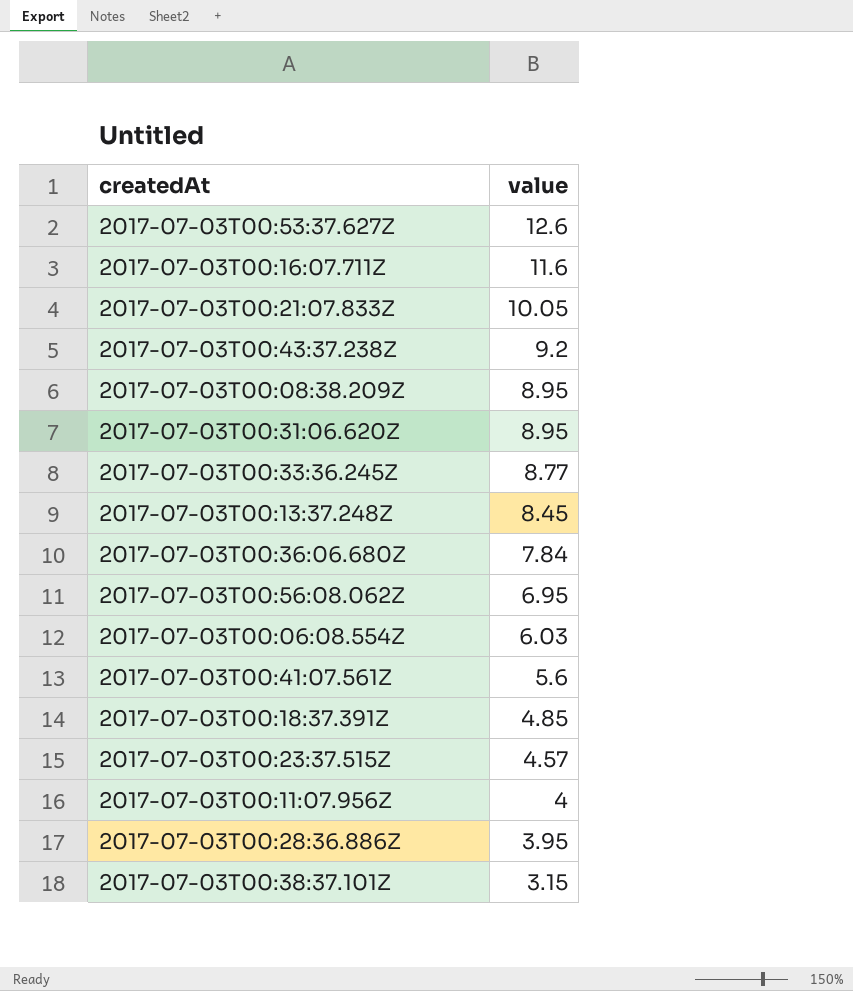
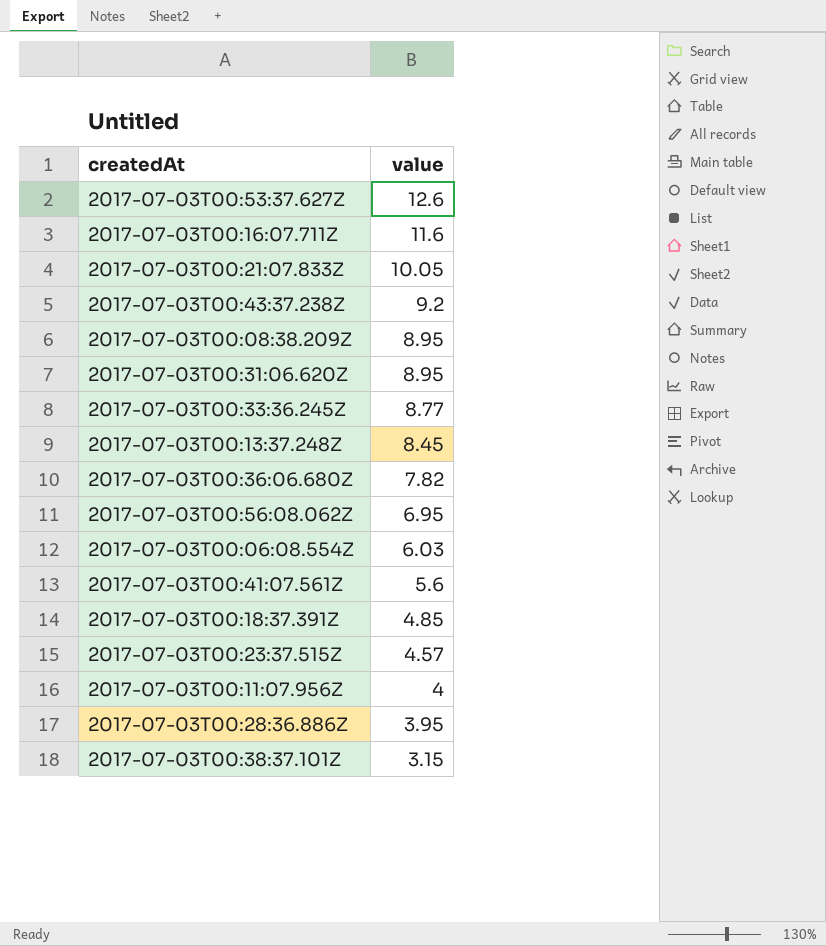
2017-07-03T00:36:06.680Z | value: 7.84 -> 7.82

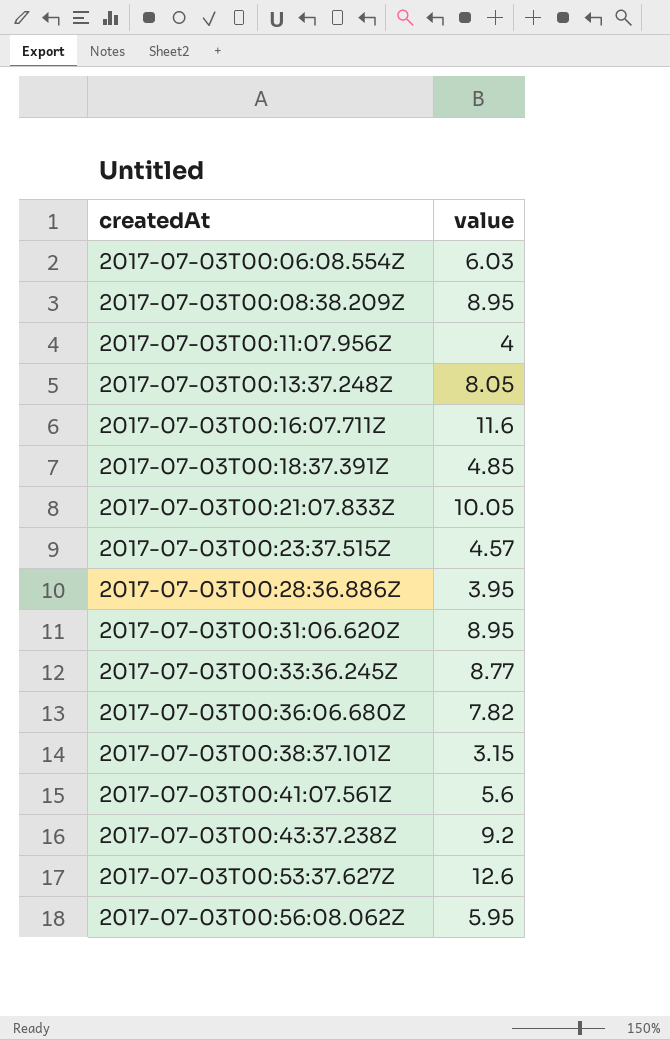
row order: value descending -> createdAt ascending
2017-07-03T00:13:37.248Z | value: 8.45 -> 8.05
2017-07-03T00:56:08.062Z | value: 6.95 -> 5.95

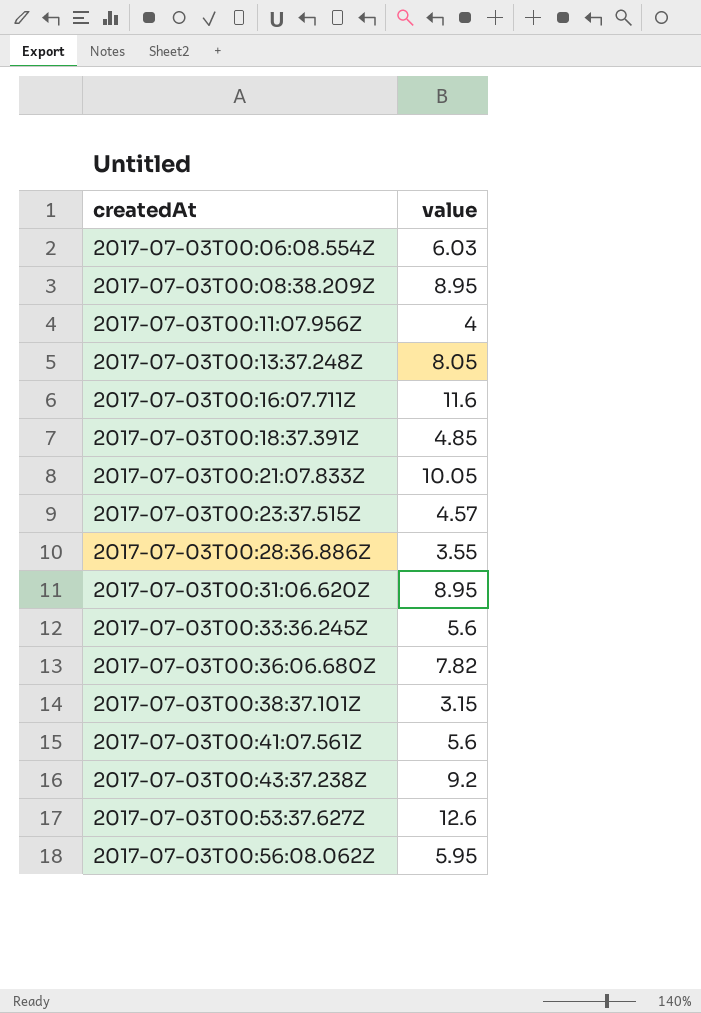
2017-07-03T00:28:36.886Z | value: 3.95 -> 3.55
2017-07-03T00:33:36.245Z | value: 8.77 -> 5.6

